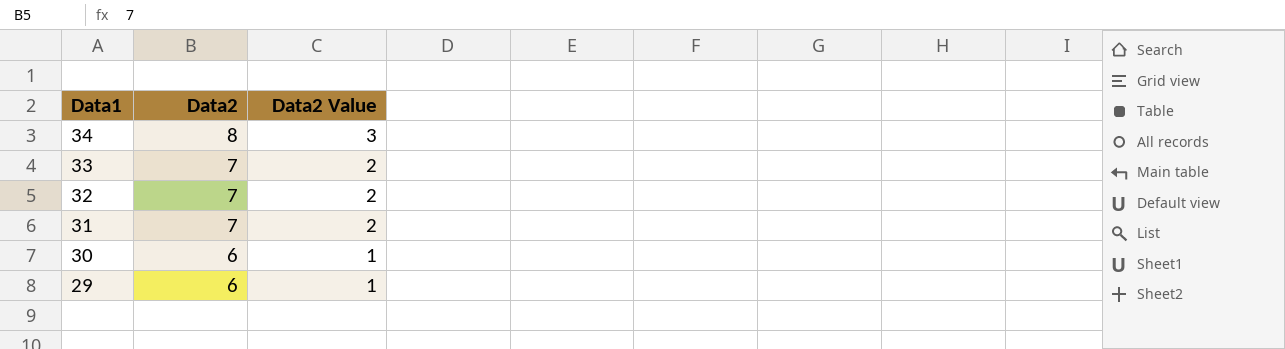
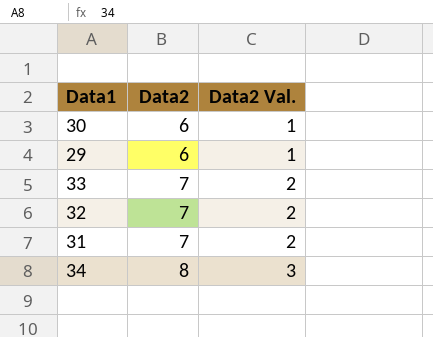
row order: Data1 descending -> Data2 ascending
column name: Data2 Value -> Data2 Val.

